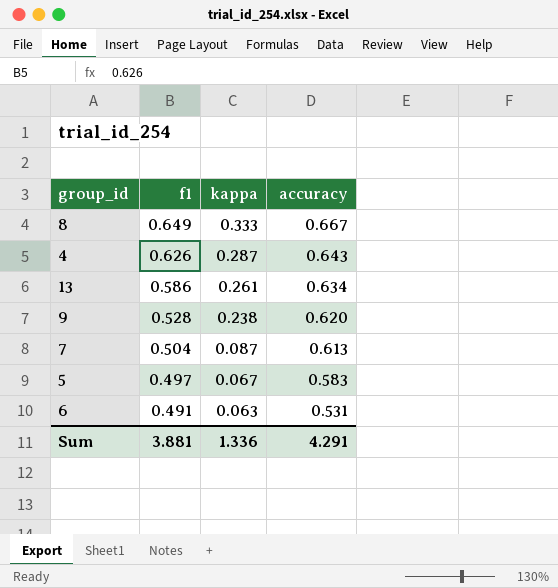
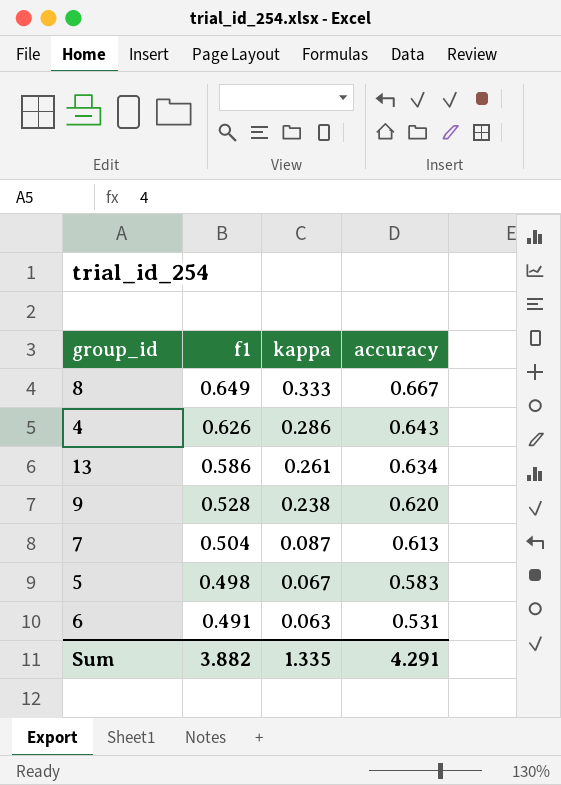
4 | kappa: 0.287 -> 0.286
5 | f1: 0.497 -> 0.498
Sum | f1: 3.881 -> 3.882
Sum | kappa: 1.336 -> 1.335

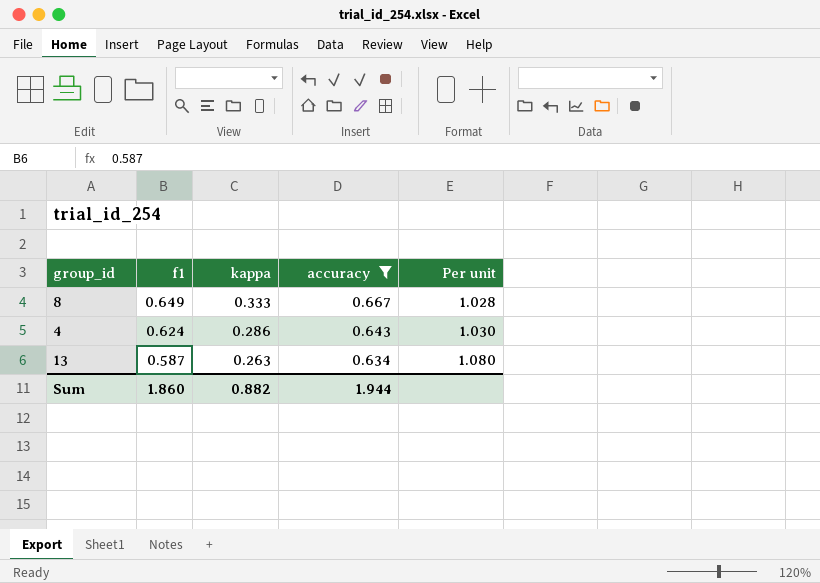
filter: none -> accuracy >= 0.634
column Per unit | formula: none -> [accuracy] / [f1]
4 | f1: 0.626 -> 0.624
13 | f1: 0.586 -> 0.587
13 | kappa: 0.261 -> 0.263
Sum | f1: 3.882 -> 1.860
Sum | kappa: 1.335 -> 0.882
Sum | accuracy: 4.291 -> 1.944

